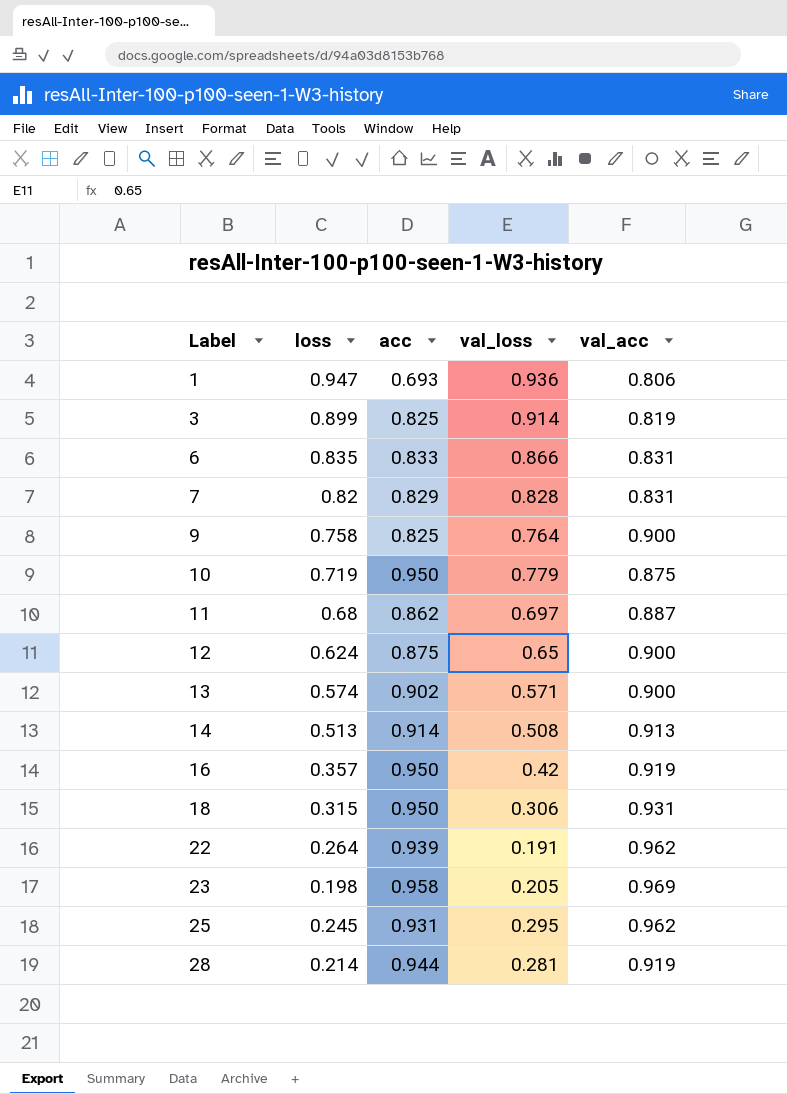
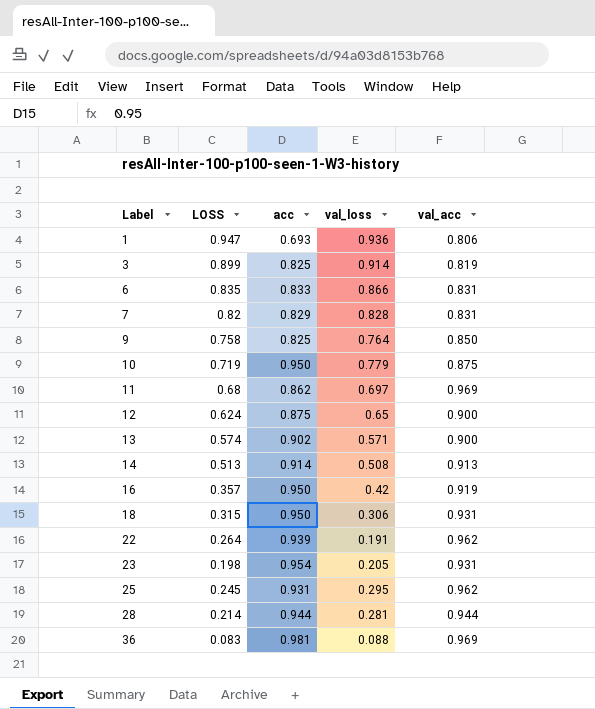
column name: loss -> LOSS
9 | val_acc: 0.900 -> 0.850
11 | val_acc: 0.887 -> 0.969
23 | acc: 0.958 -> 0.954
23 | val_acc: 0.969 -> 0.931
28 | val_acc: 0.919 -> 0.944
row 36: none -> 0.083 | 0.981 | 0.088 | 0.969

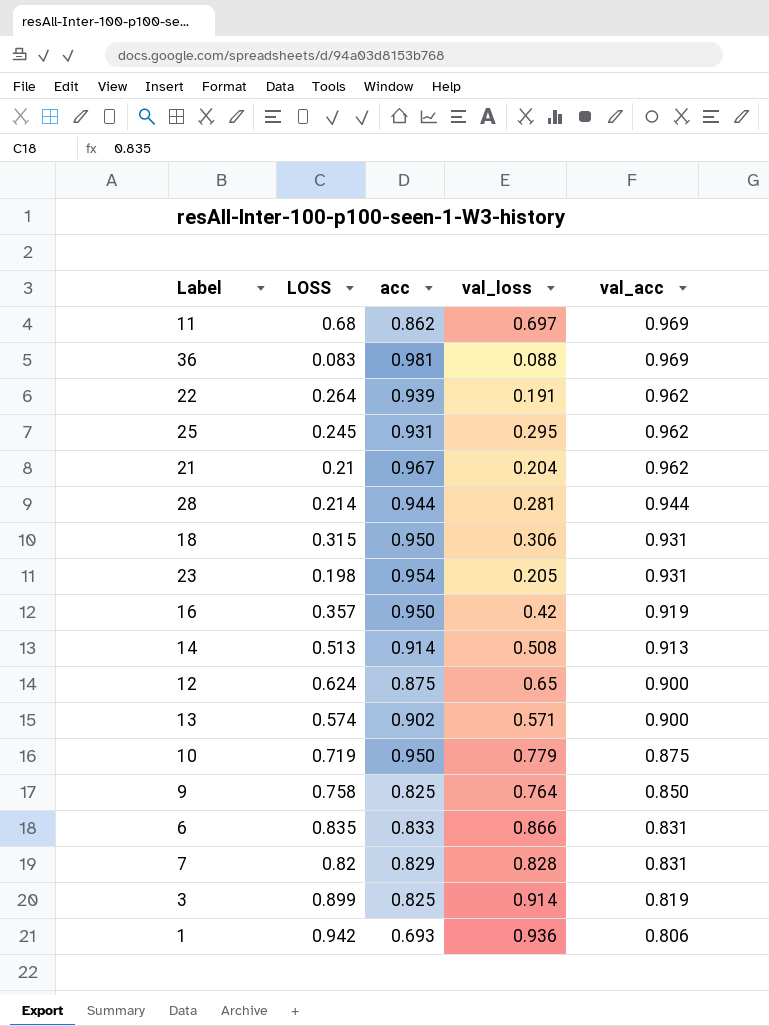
row order: Label ascending -> val_acc descending
row 21: none -> 0.21 | 0.967 | 0.204 | 0.962
1 | LOSS: 0.947 -> 0.942

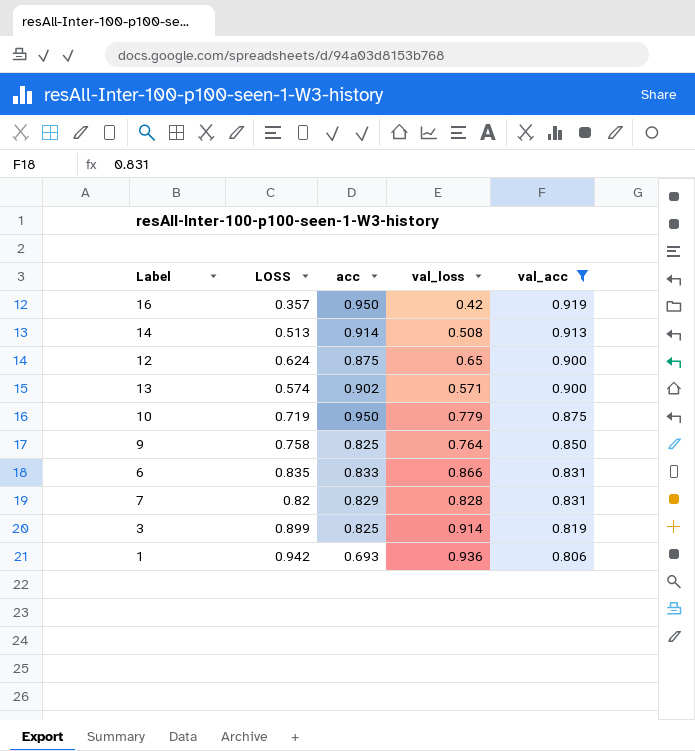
filter: none -> val_acc <= 0.919

